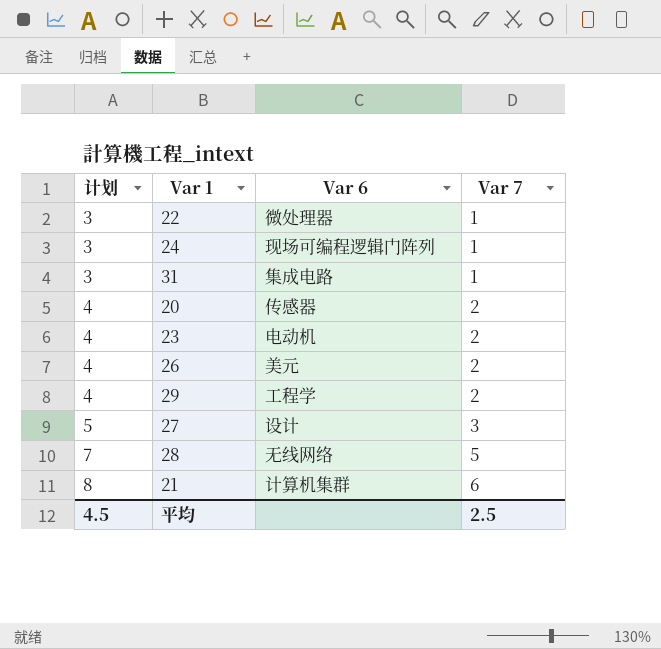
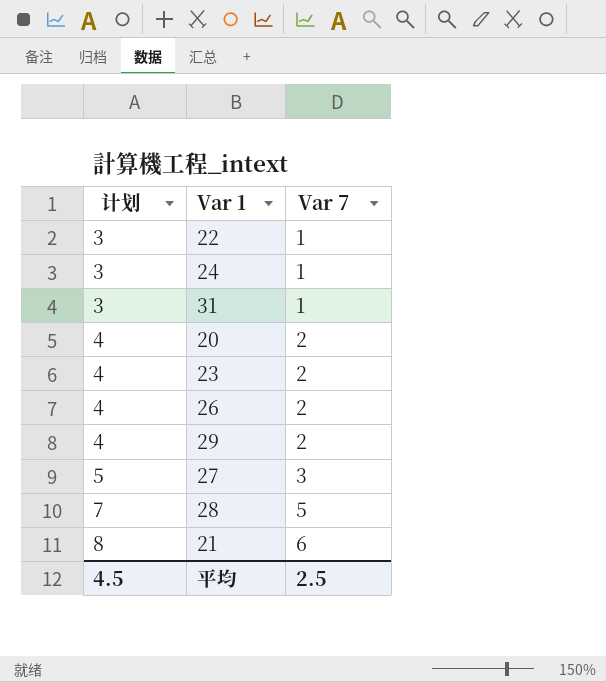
column Var 6 | position: 3 -> none

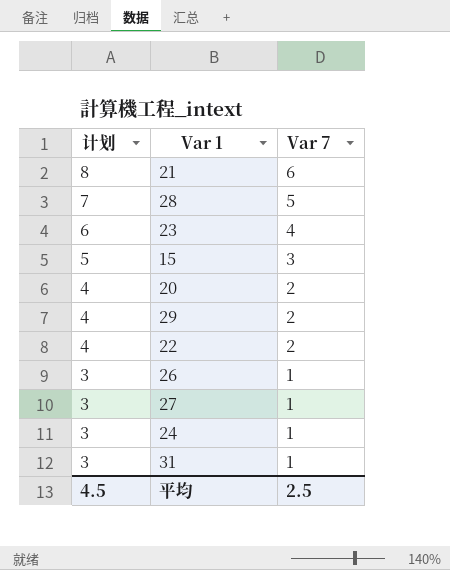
row order: 计划 ascending -> 计划 descending
23 | 计划: 4 -> 6
23 | Var 7: 2 -> 4
row 15: none -> 5 | 3
22 | 计划: 3 -> 4
22 | Var 7: 1 -> 2
26 | 计划: 4 -> 3
26 | Var 7: 2 -> 1
27 | 计划: 5 -> 3
27 | Var 7: 3 -> 1

